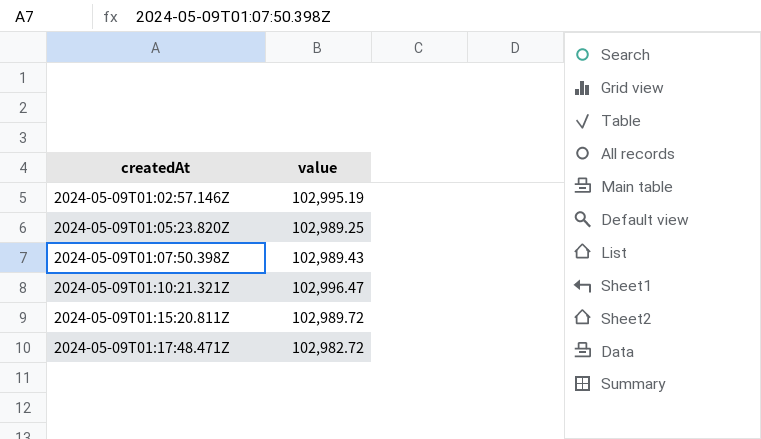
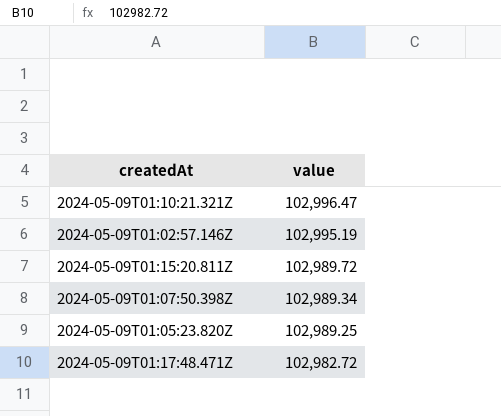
row order: createdAt ascending -> value descending
2024-05-09T01:07:50.398Z | value: 102,989.43 -> 102,989.34

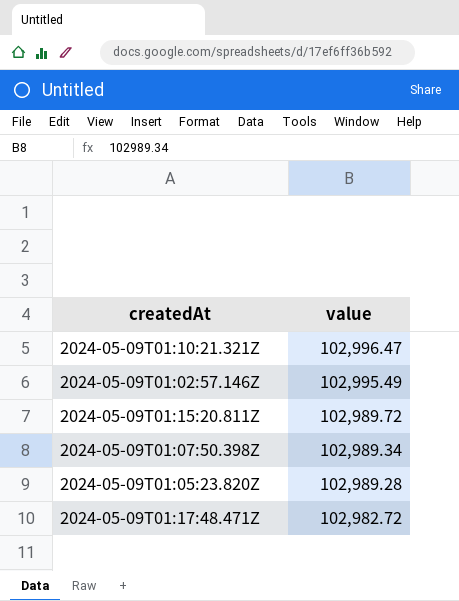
2024-05-09T01:02:57.146Z | value: 102,995.19 -> 102,995.49
2024-05-09T01:05:23.820Z | value: 102,989.25 -> 102,989.28

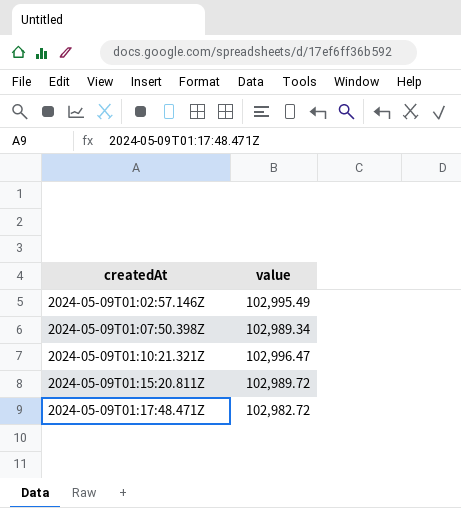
row order: value descending -> createdAt ascending
row 2024-05-09T01:05:23.820Z: 102,989.28 -> none

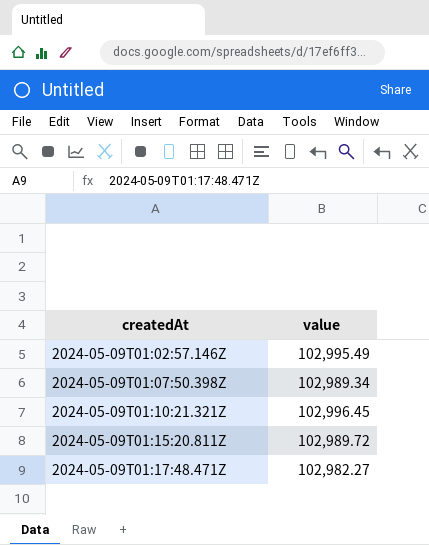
2024-05-09T01:10:21.321Z | value: 102,996.47 -> 102,996.45
2024-05-09T01:17:48.471Z | value: 102,982.72 -> 102,982.27

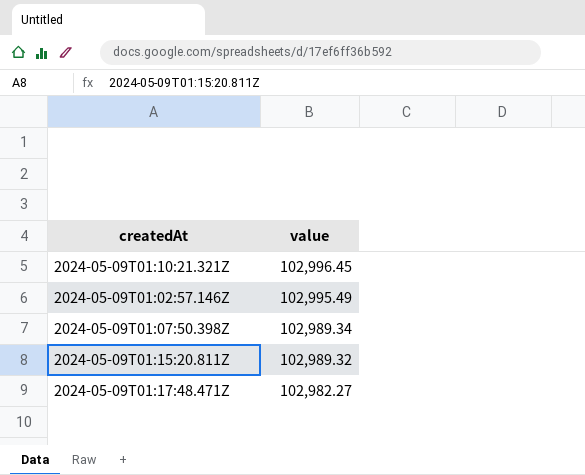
row order: createdAt ascending -> value descending
2024-05-09T01:15:20.811Z | value: 102,989.72 -> 102,989.32

